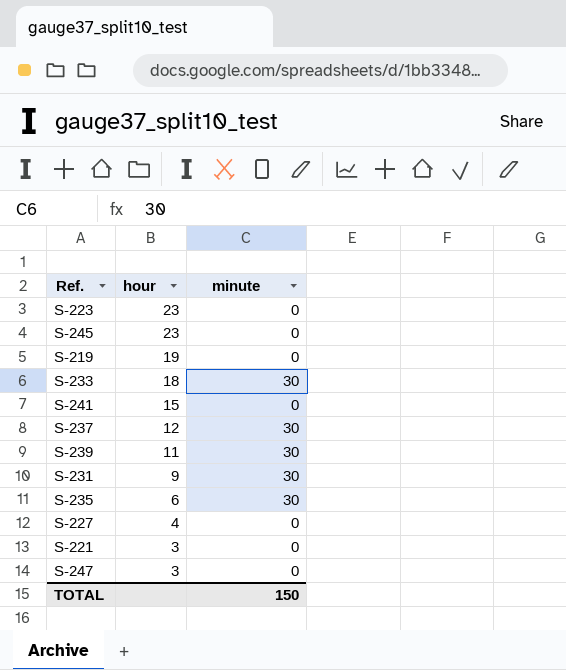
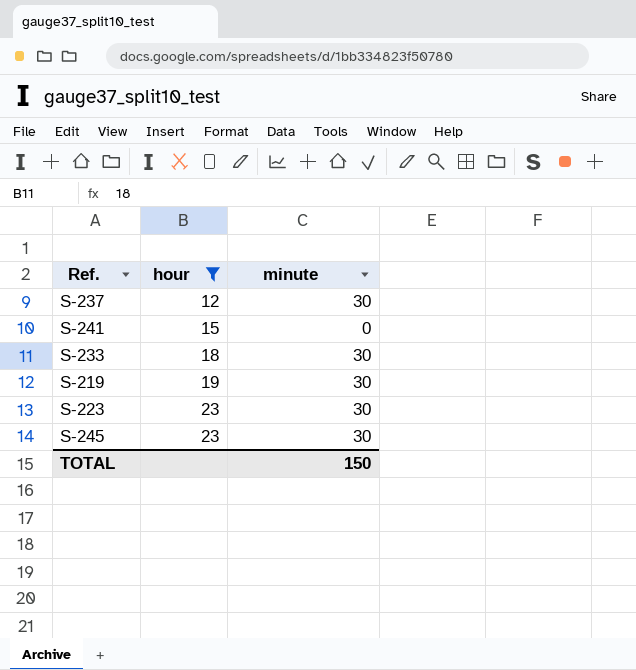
filter: none -> hour >= 12
row order: hour descending -> hour ascending
S-219 | minute: 0 -> 30
S-223 | minute: 0 -> 30
S-245 | minute: 0 -> 30

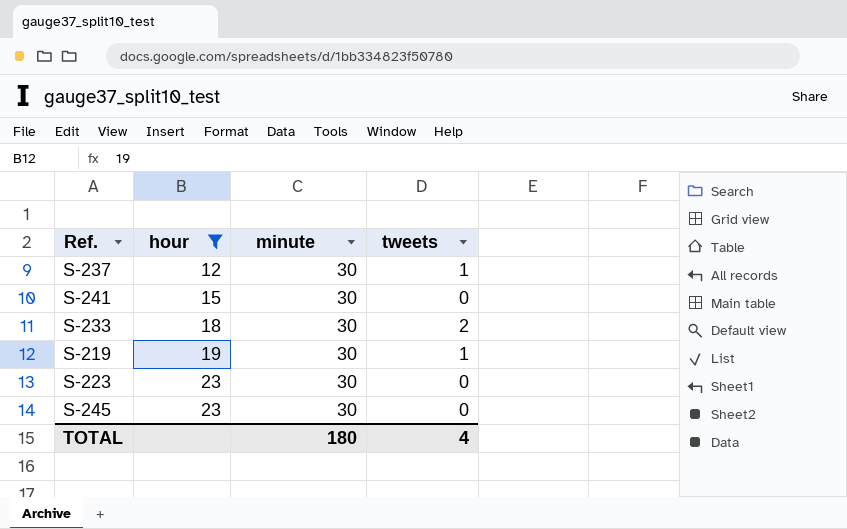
column tweets | position: none -> 4
S-241 | minute: 0 -> 30
TOTAL | minute: 150 -> 180

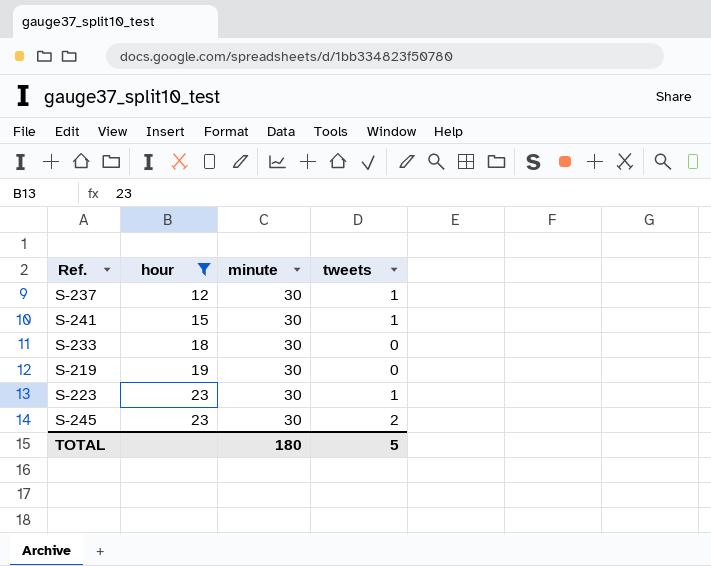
S-241 | tweets: 0 -> 1
S-233 | tweets: 2 -> 0
S-219 | tweets: 1 -> 0
S-223 | tweets: 0 -> 1
S-245 | tweets: 0 -> 2
TOTAL | tweets: 4 -> 5

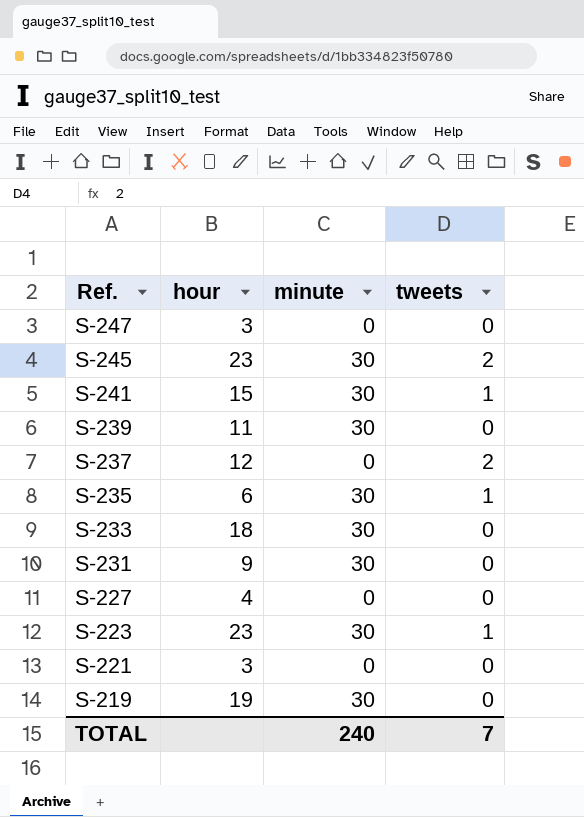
filter: hour >= 12 -> none
row order: hour ascending -> Ref. descending
S-237 | minute: 30 -> 0
S-237 | tweets: 1 -> 2
TOTAL | minute: 180 -> 240
TOTAL | tweets: 5 -> 7

